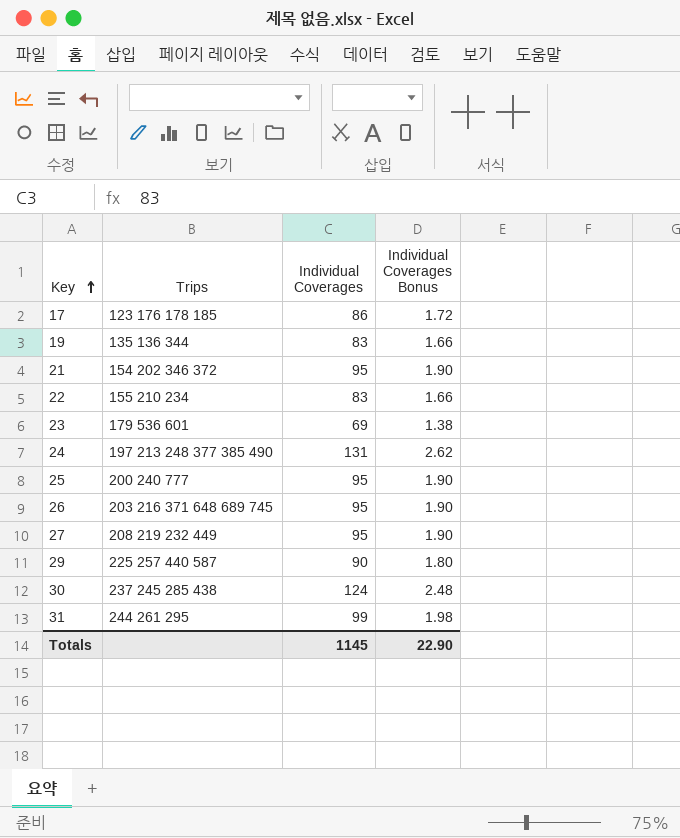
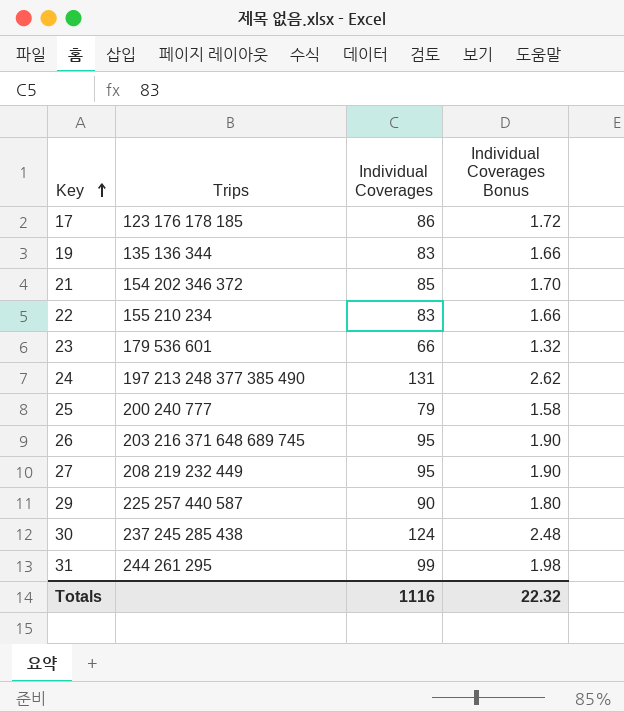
21 | Individual Coverages: 95 -> 85
21 | Individual Coverages Bonus: 1.90 -> 1.70
23 | Individual Coverages: 69 -> 66
23 | Individual Coverages Bonus: 1.38 -> 1.32
25 | Individual Coverages: 95 -> 79
25 | Individual Coverages Bonus: 1.90 -> 1.58
Totals | Individual Coverages: 1145 -> 1116
Totals | Individual Coverages Bonus: 22.90 -> 22.32

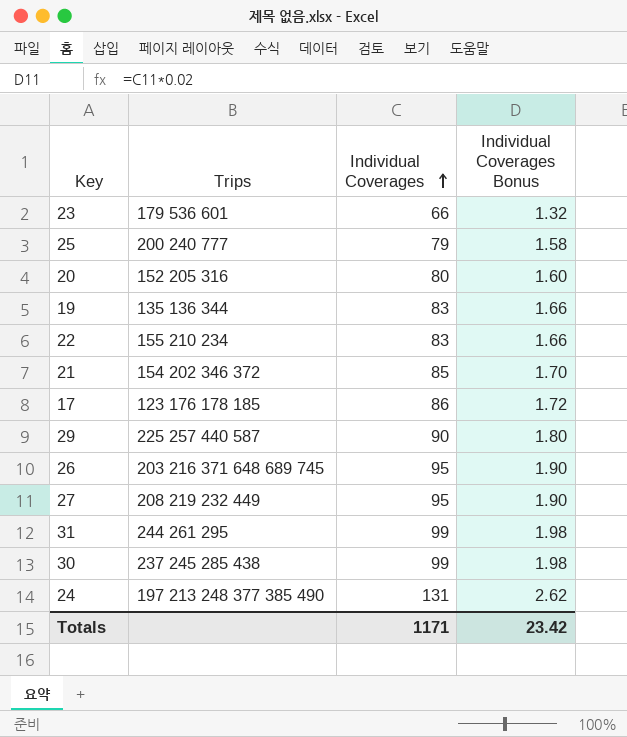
row order: Key ascending -> Individual Coverages ascending
row 20: none -> 152 205 316 | 80 | 1.60
30 | Individual Coverages: 124 -> 99
30 | Individual Coverages Bonus: 2.48 -> 1.98
Totals | Individual Coverages: 1116 -> 1171
Totals | Individual Coverages Bonus: 22.32 -> 23.42

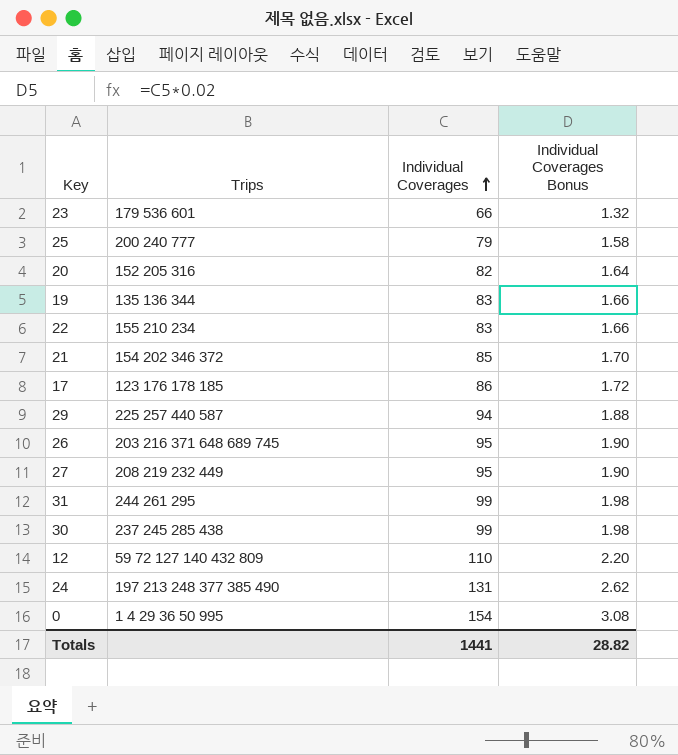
20 | Individual Coverages: 80 -> 82
20 | Individual Coverages Bonus: 1.60 -> 1.64
29 | Individual Coverages: 90 -> 94
29 | Individual Coverages Bonus: 1.80 -> 1.88
row 12: none -> 59 72 127 140 432 809 | 110 | 2.20
row 0: none -> 1 4 29 36 50 995 | 154 | 3.08
Totals | Individual Coverages: 1171 -> 1441
Totals | Individual Coverages Bonus: 23.42 -> 28.82

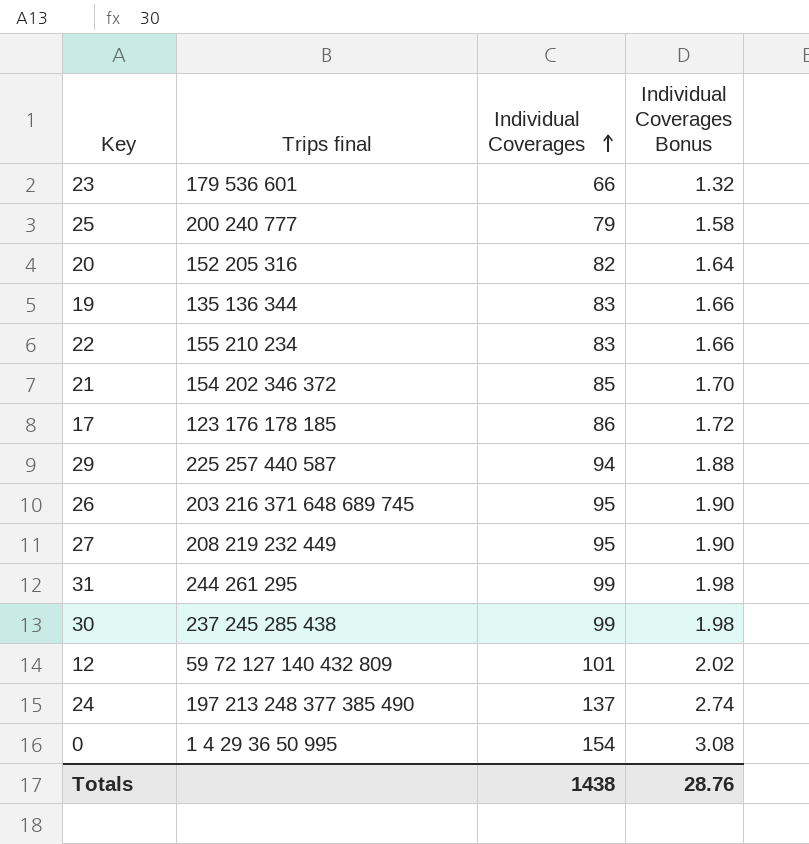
column name: Trips -> Trips final
12 | Individual Coverages: 110 -> 101
12 | Individual Coverages Bonus: 2.20 -> 2.02
24 | Individual Coverages: 131 -> 137
24 | Individual Coverages Bonus: 2.62 -> 2.74
Totals | Individual Coverages: 1441 -> 1438
Totals | Individual Coverages Bonus: 28.82 -> 28.76

